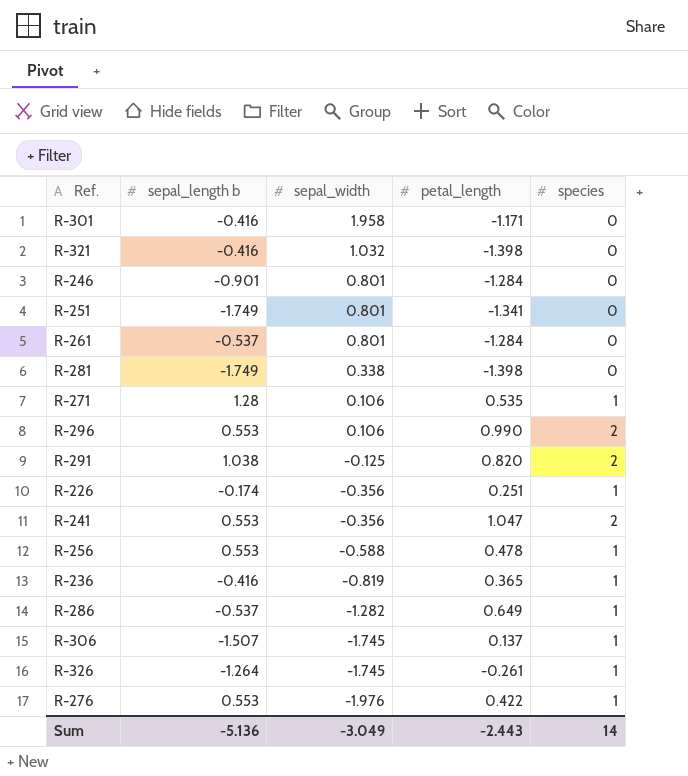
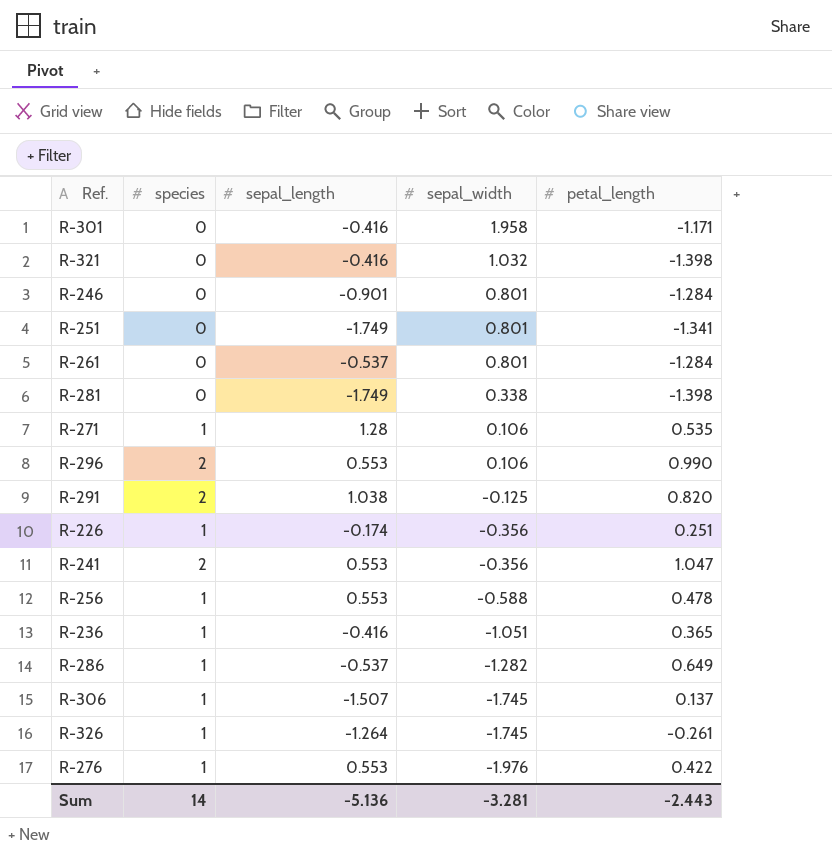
column species | position: 5 -> 2
column name: sepal_length b -> sepal_length
R-236 | sepal_width: -0.819 -> -1.051
Sum | sepal_width: -3.049 -> -3.281

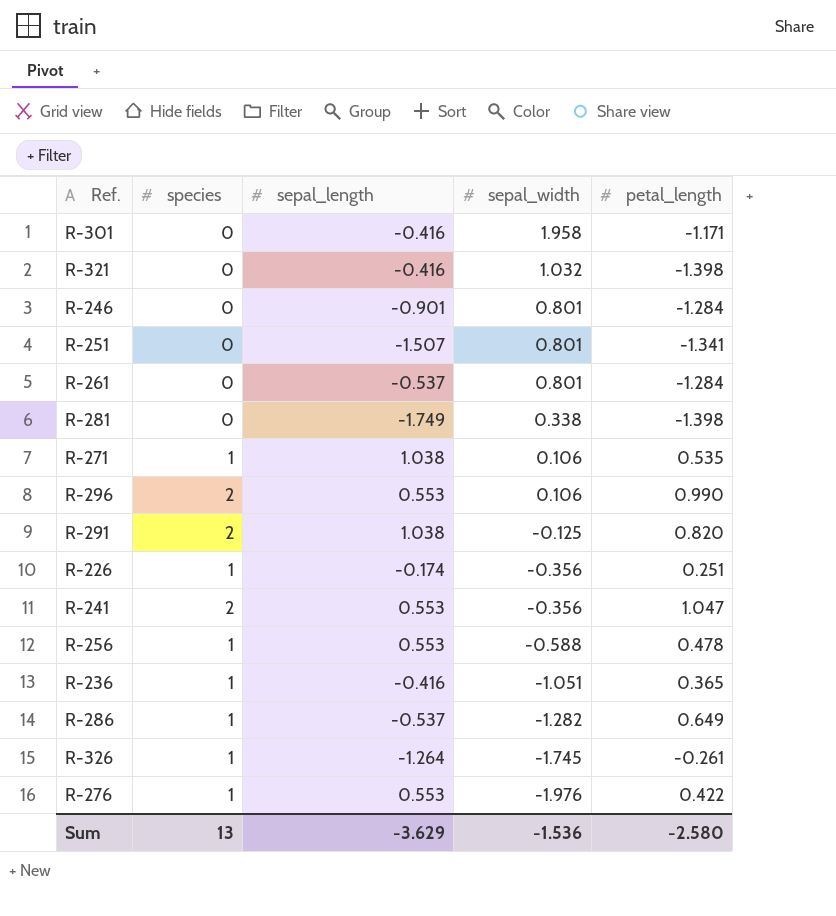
row R-306: 1 | -1.507 | -1.745 | 0.137 -> none
R-251 | sepal_length: -1.749 -> -1.507
R-271 | sepal_length: 1.28 -> 1.038
Sum | species: 14 -> 13
Sum | sepal_length: -5.136 -> -3.629
Sum | sepal_width: -3.281 -> -1.536
Sum | petal_length: -2.443 -> -2.580

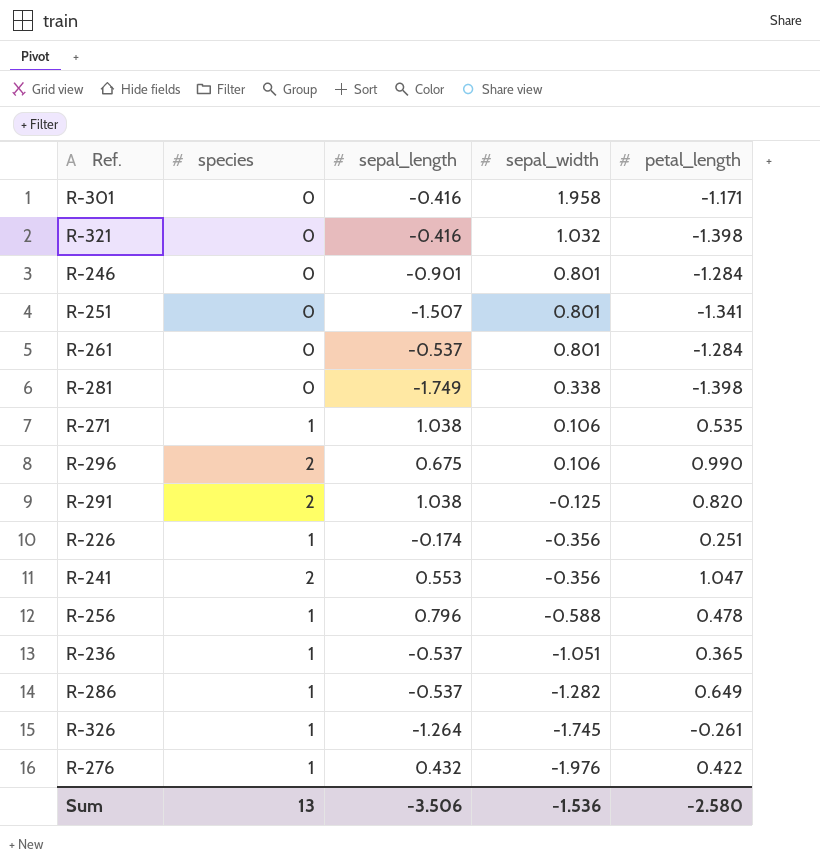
R-296 | sepal_length: 0.553 -> 0.675
R-256 | sepal_length: 0.553 -> 0.796
R-236 | sepal_length: -0.416 -> -0.537
R-276 | sepal_length: 0.553 -> 0.432
Sum | sepal_length: -3.629 -> -3.506

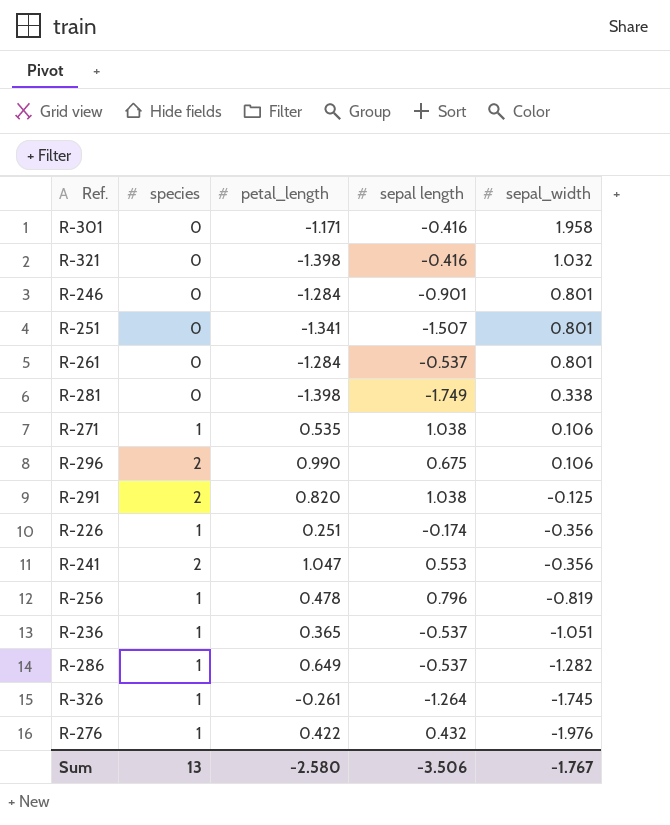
column petal_length | position: 5 -> 3
column name: sepal_length -> sepal length
R-256 | sepal_width: -0.588 -> -0.819
Sum | sepal_width: -1.536 -> -1.767

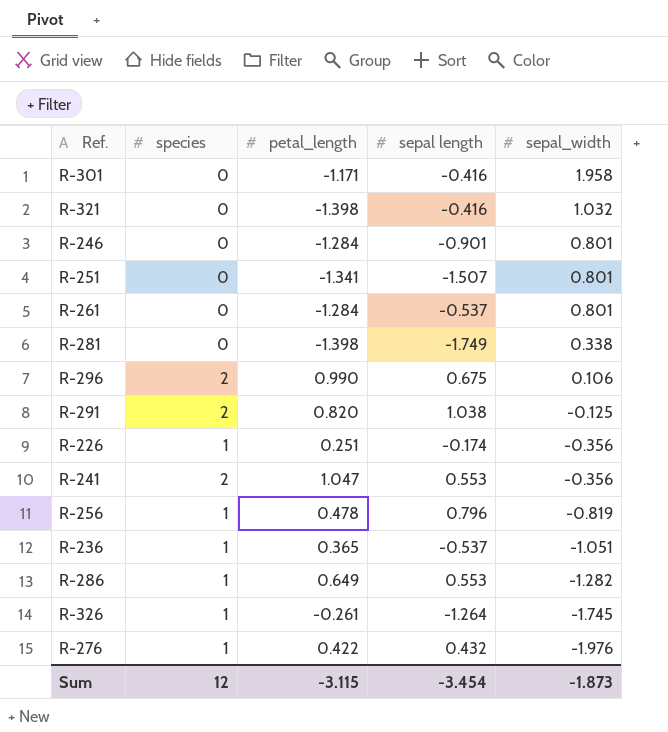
row R-271: 1 | 0.535 | 1.038 | 0.106 -> none
R-286 | sepal length: -0.537 -> 0.553
Sum | species: 13 -> 12
Sum | petal_length: -2.580 -> -3.115
Sum | sepal length: -3.506 -> -3.454
Sum | sepal_width: -1.767 -> -1.873

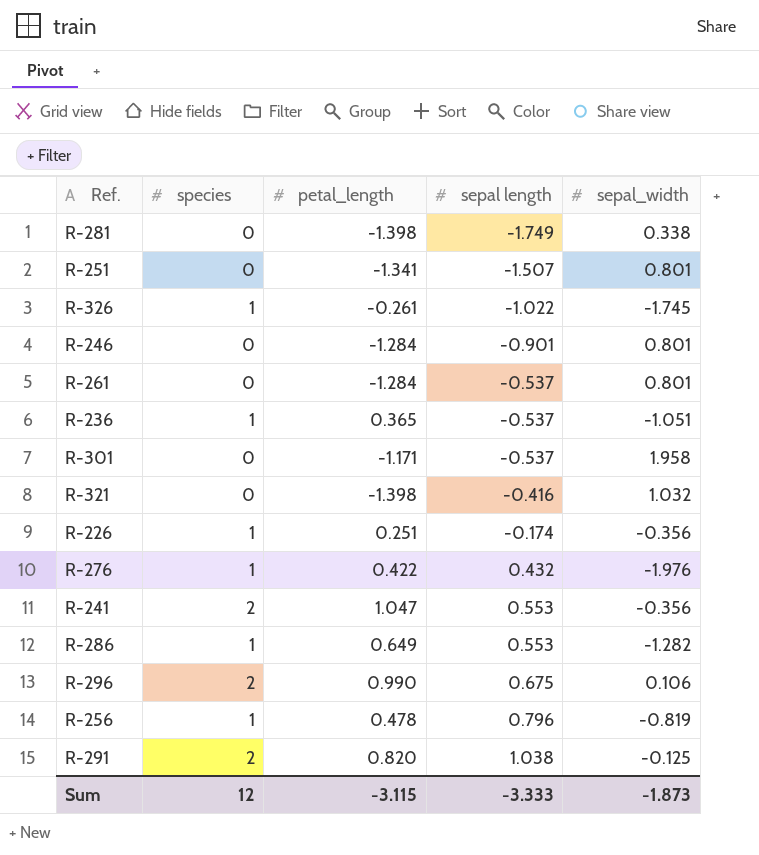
row order: sepal_width descending -> sepal length ascending
R-326 | sepal length: -1.264 -> -1.022
R-301 | sepal length: -0.416 -> -0.537
Sum | sepal length: -3.454 -> -3.333

